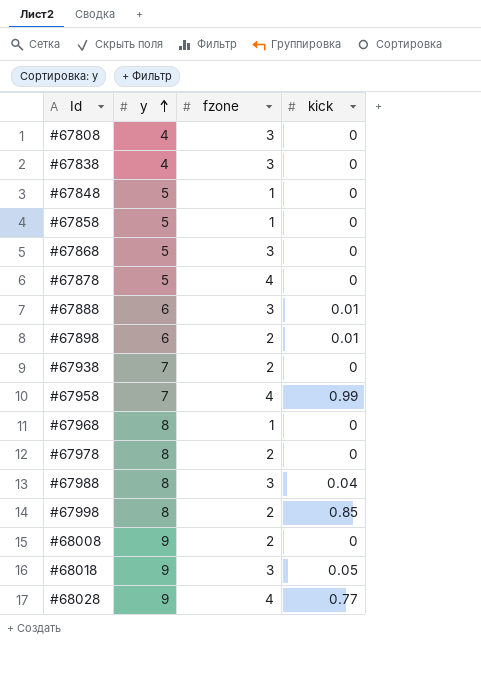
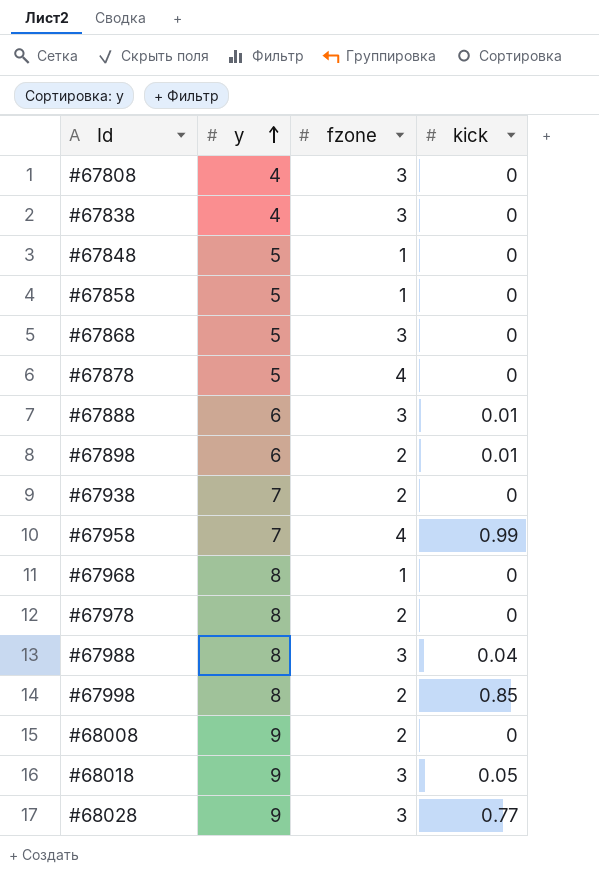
#68028 | fzone: 4 -> 3

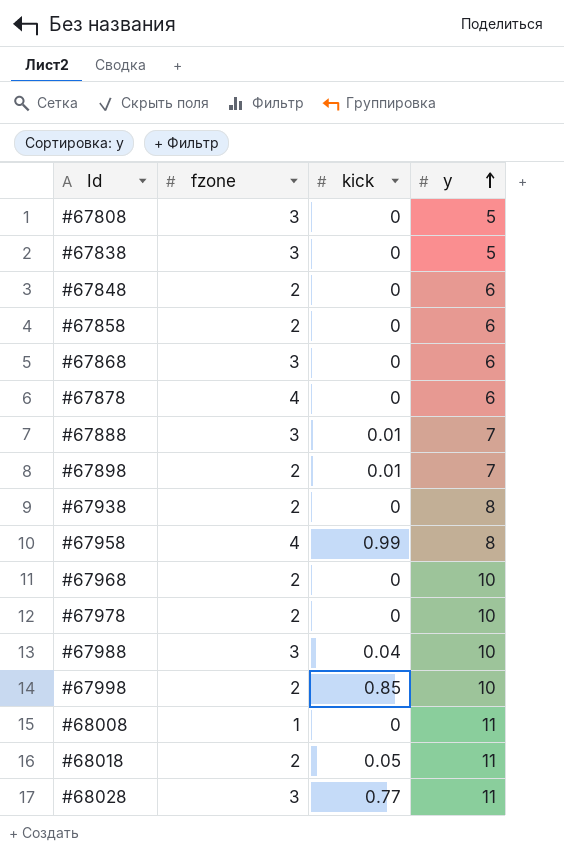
column y | position: 2 -> 4
#67808 | y: 4 -> 5
#67838 | y: 4 -> 5
#67848 | fzone: 1 -> 2
#67848 | y: 5 -> 6
#67858 | fzone: 1 -> 2
#67858 | y: 5 -> 6
#67868 | y: 5 -> 6
#67878 | y: 5 -> 6
#67888 | y: 6 -> 7
#67898 | y: 6 -> 7
#67938 | y: 7 -> 8
#67958 | y: 7 -> 8
#67968 | fzone: 1 -> 2
#67968 | y: 8 -> 10
#67978 | y: 8 -> 10
#67988 | y: 8 -> 10
#67998 | y: 8 -> 10
#68008 | fzone: 2 -> 1
#68008 | y: 9 -> 11
#68018 | fzone: 3 -> 2
#68018 | y: 9 -> 11
#68028 | y: 9 -> 11

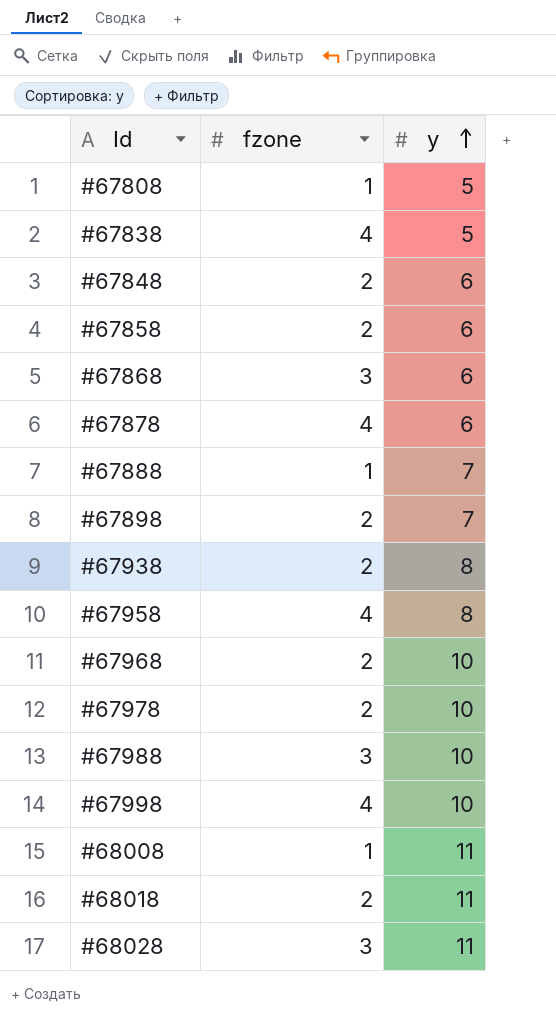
column kick | position: 3 -> none
#67808 | fzone: 3 -> 1
#67838 | fzone: 3 -> 4
#67888 | fzone: 3 -> 1
#67998 | fzone: 2 -> 4

